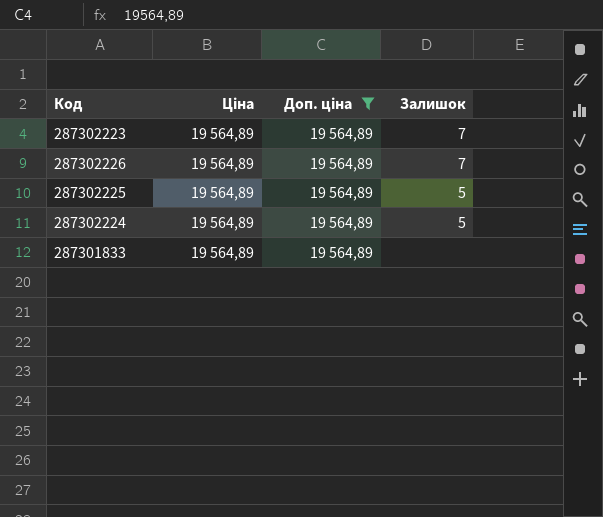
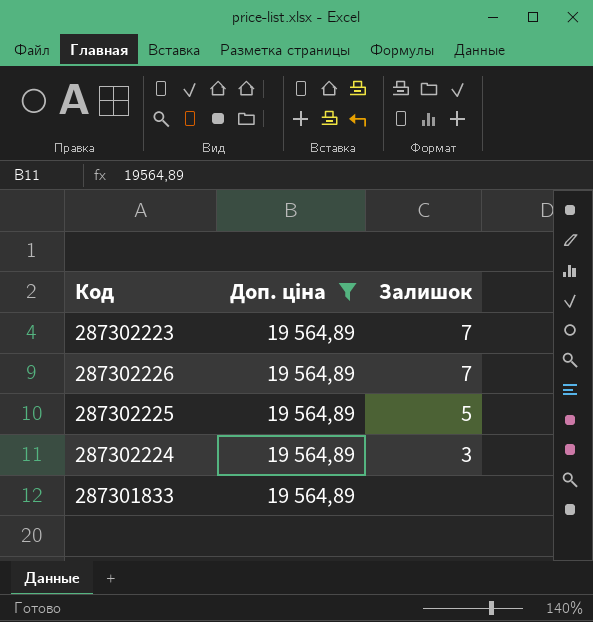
column Ціна | position: 2 -> none
287302224 | Залишок: 5 -> 3

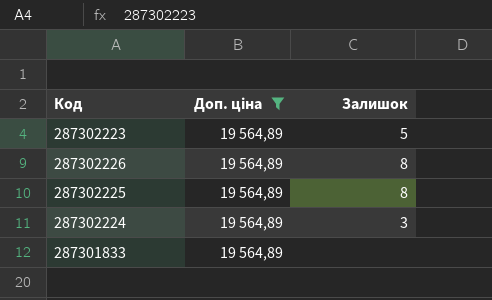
287302223 | Залишок: 7 -> 5
287302226 | Залишок: 7 -> 8
287302225 | Залишок: 5 -> 8

